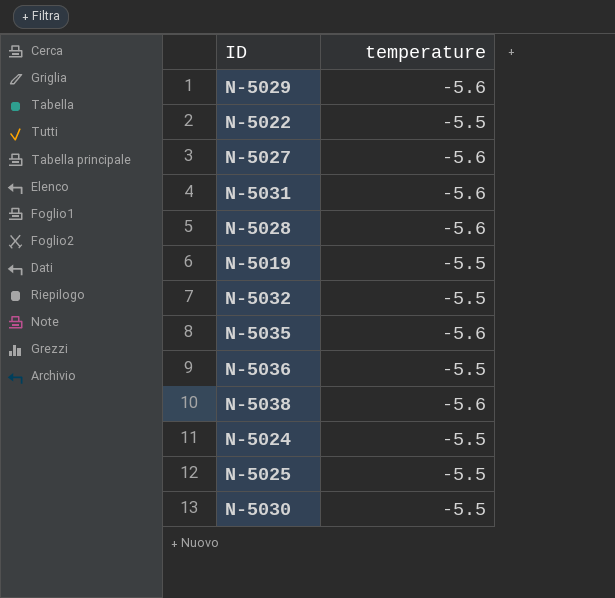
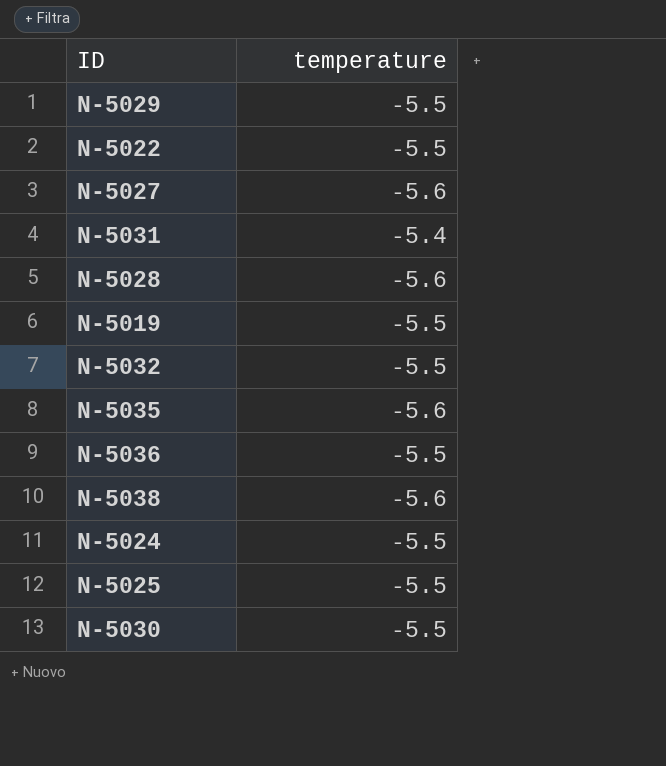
N-5029 | temperature: -5.6 -> -5.5
N-5031 | temperature: -5.6 -> -5.4

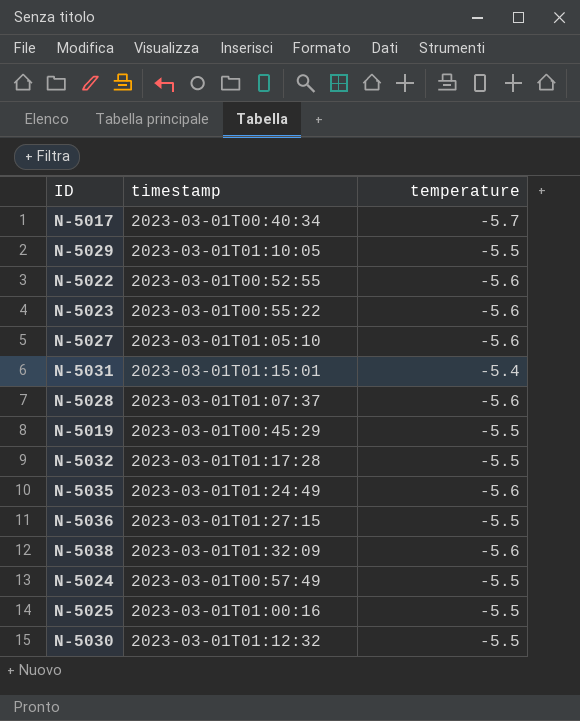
column timestamp | position: none -> 2
row N-5017: none -> 2023-03-01T00:40:34 | -5.7
N-5022 | temperature: -5.5 -> -5.6
row N-5023: none -> 2023-03-01T00:55:22 | -5.6

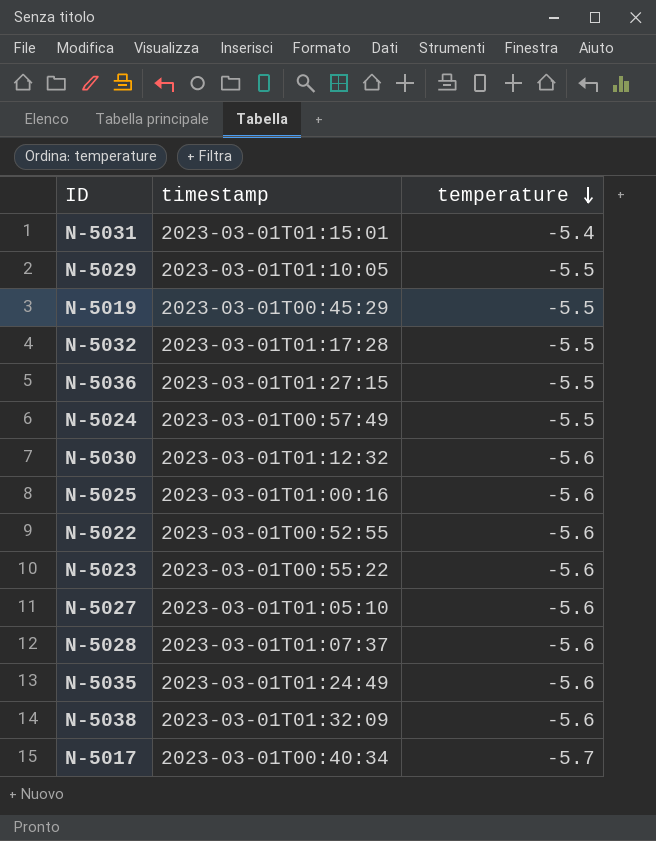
row order: none -> temperature descending
N-5030 | temperature: -5.5 -> -5.6
N-5025 | temperature: -5.5 -> -5.6

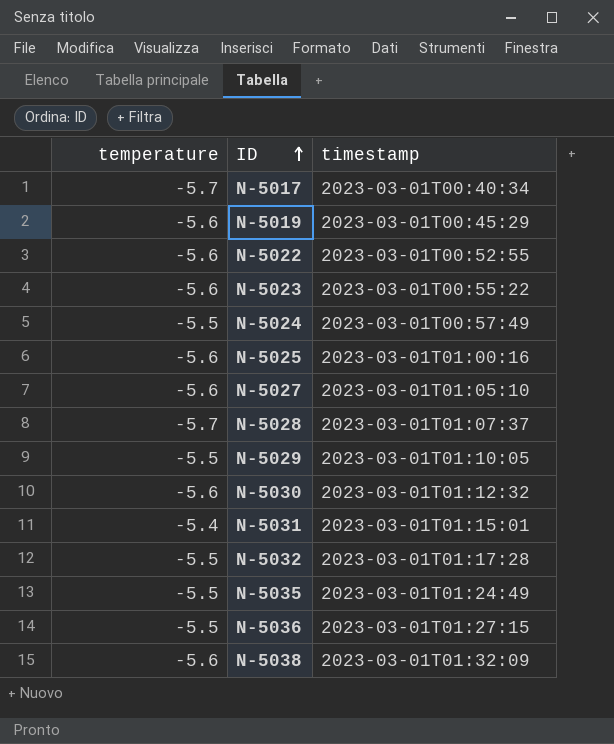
row order: temperature descending -> ID ascending
column temperature | position: 3 -> 1
N-5019 | temperature: -5.5 -> -5.6
N-5028 | temperature: -5.6 -> -5.7
N-5035 | temperature: -5.6 -> -5.5

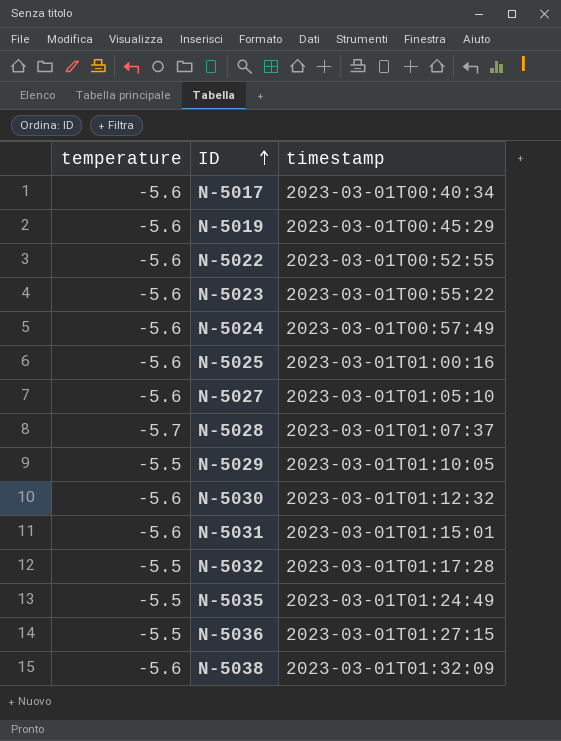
N-5017 | temperature: -5.7 -> -5.6
N-5024 | temperature: -5.5 -> -5.6
N-5031 | temperature: -5.4 -> -5.6

